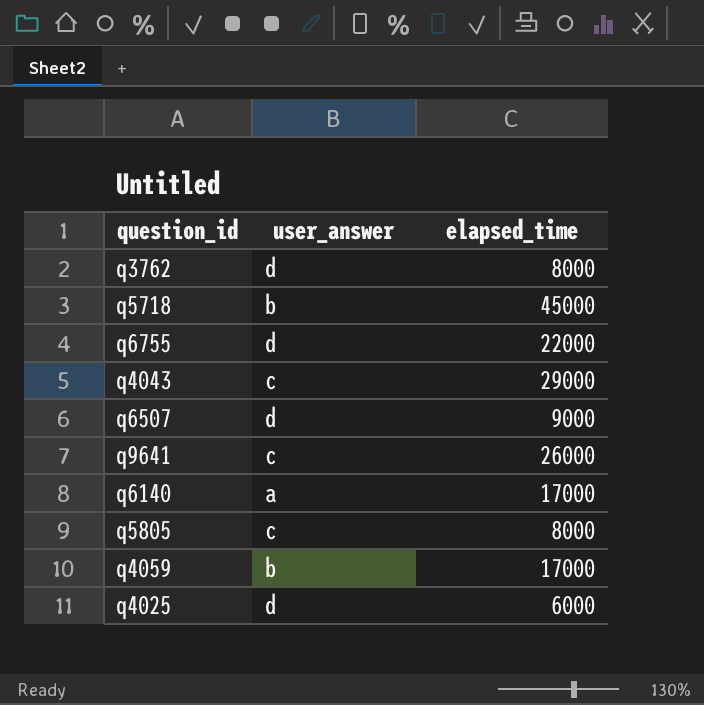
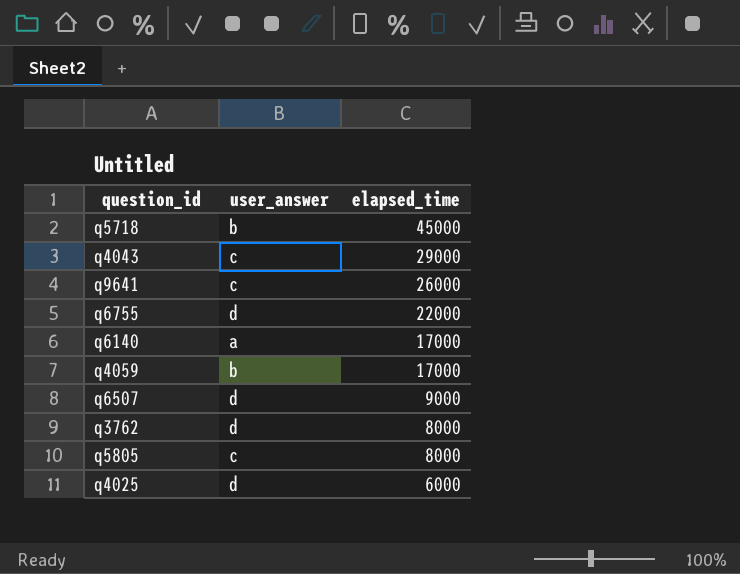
row order: none -> elapsed_time descending

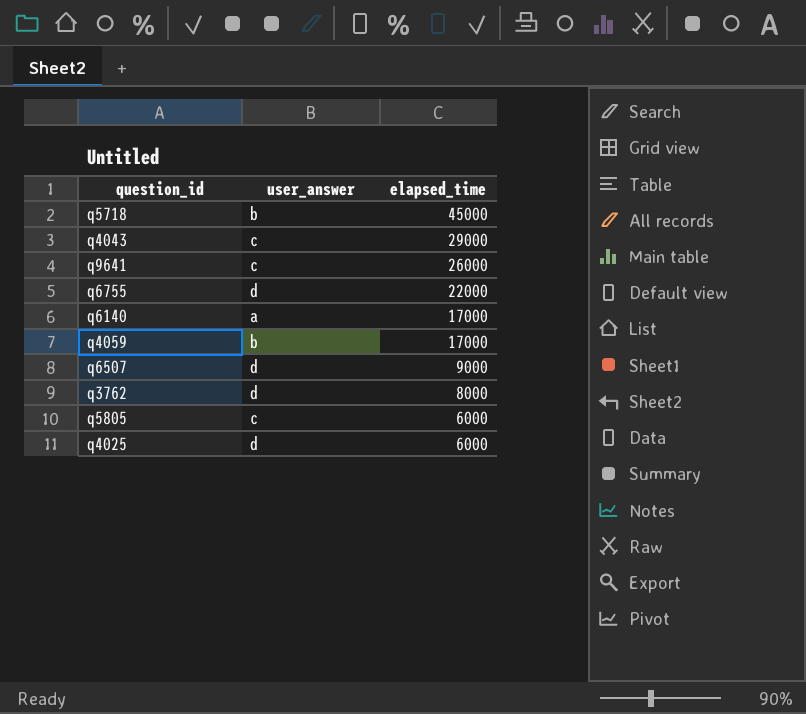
q5805 | elapsed_time: 8000 -> 6000

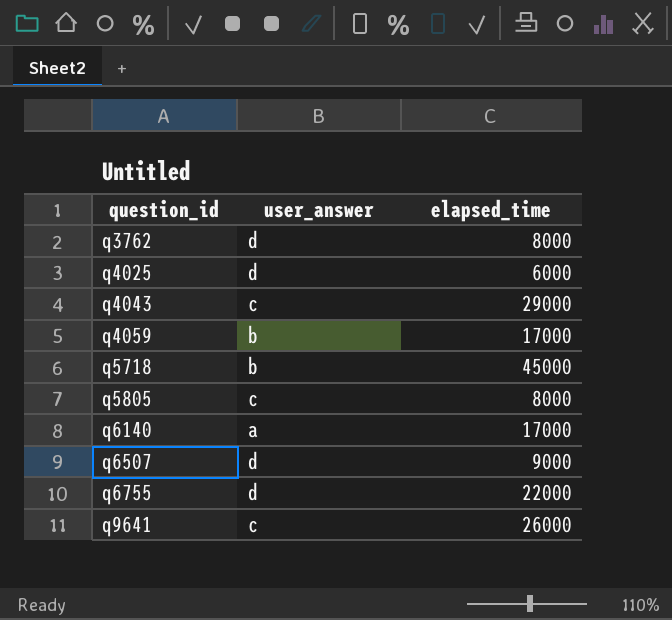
row order: elapsed_time descending -> question_id ascending
q5805 | elapsed_time: 6000 -> 8000

